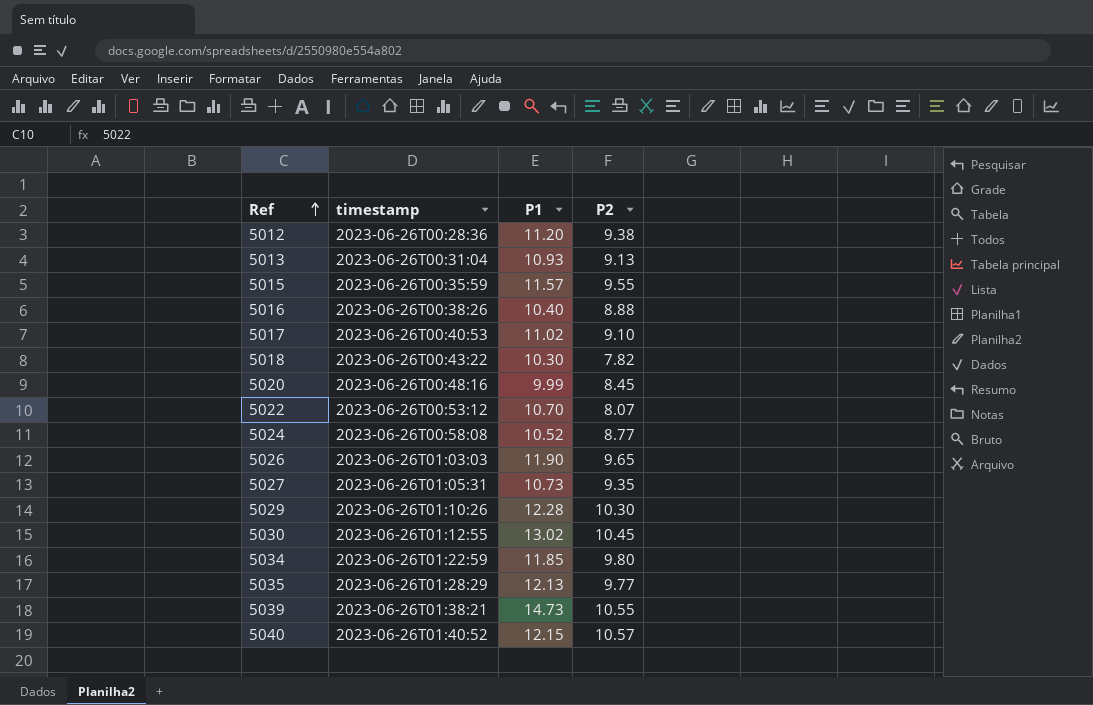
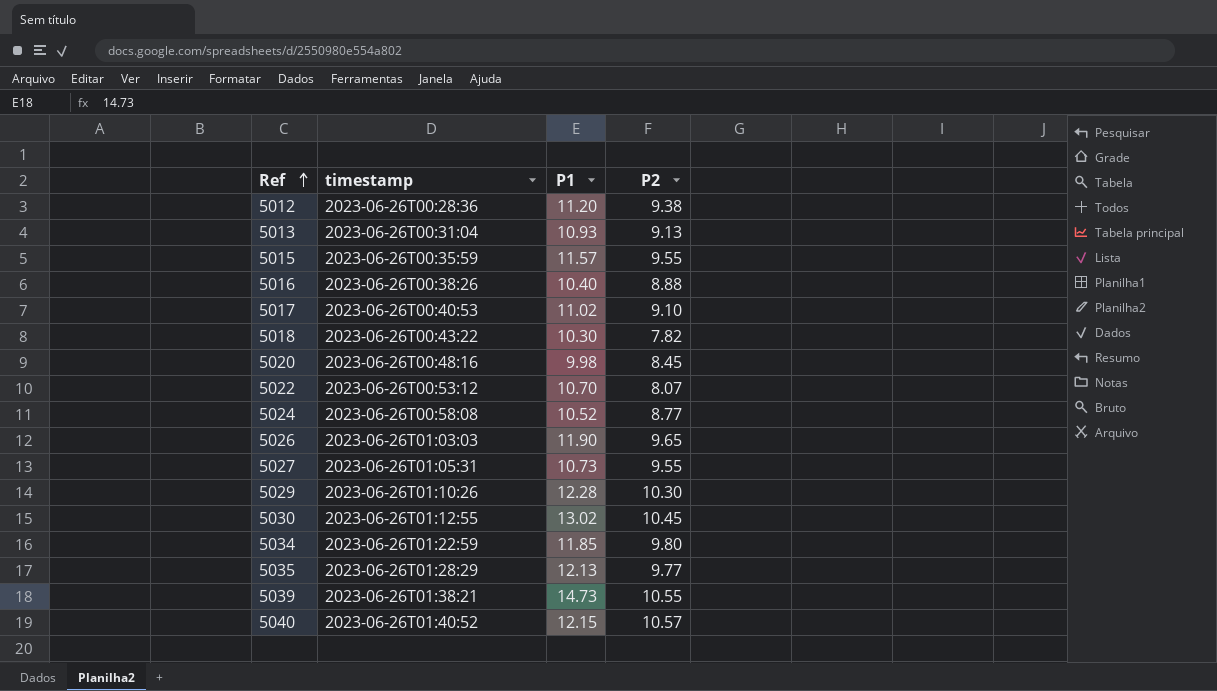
5020 | P1: 9.99 -> 9.98
5027 | P2: 9.35 -> 9.55

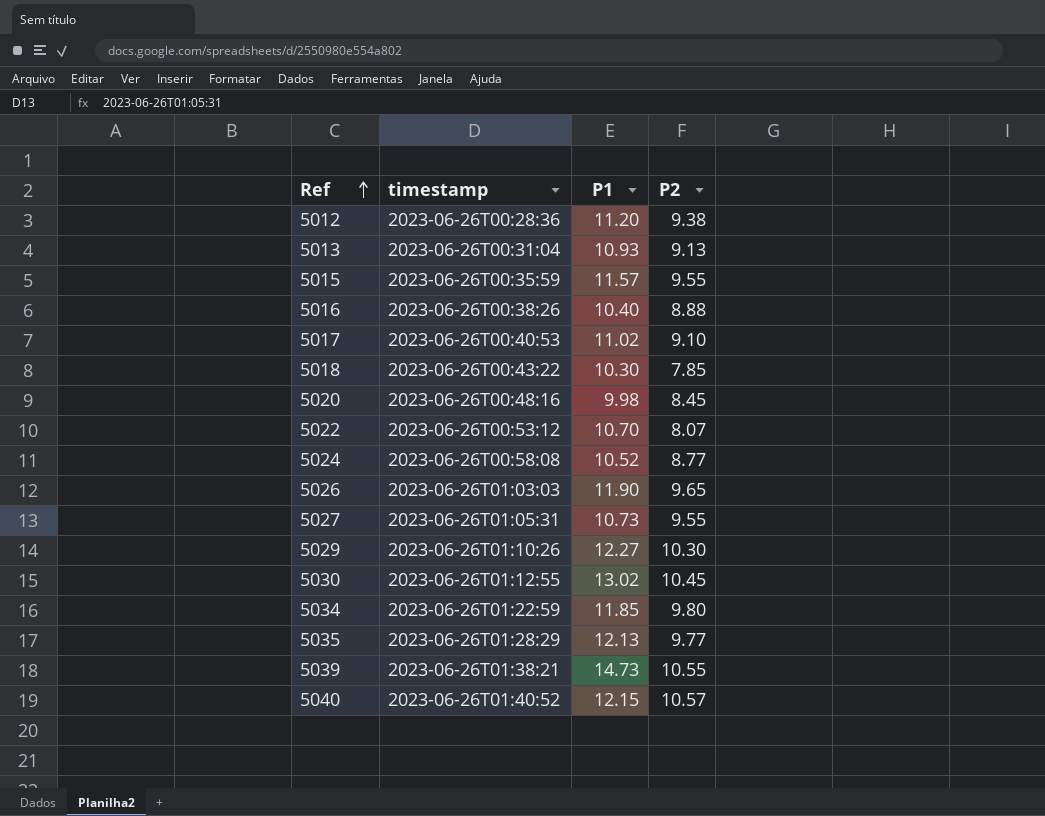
5018 | P2: 7.82 -> 7.85
5029 | P1: 12.28 -> 12.27

